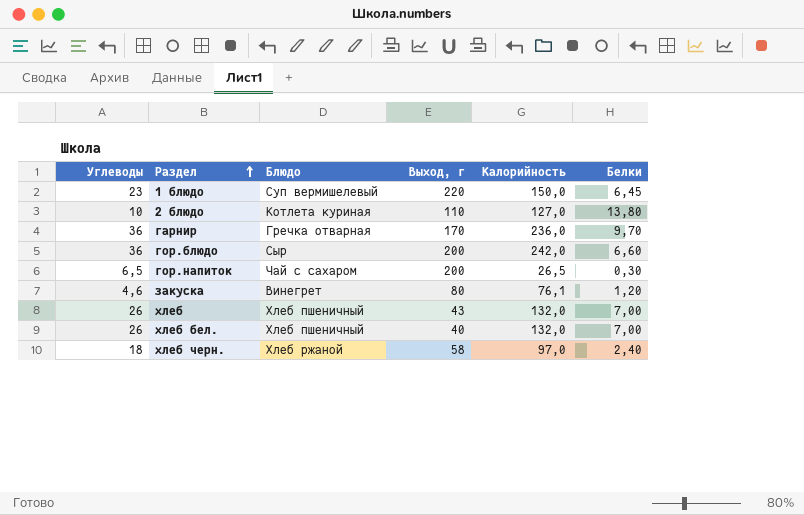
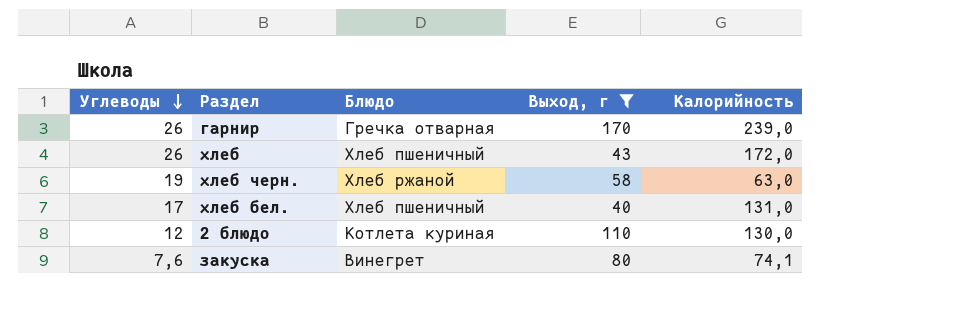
filter: none -> Выход, г <= 170
row order: Раздел ascending -> Углеводы descending
column Белки | position: 6 -> none
гарнир | Углеводы: 36 -> 26
гарнир | Калорийность: 236,0 -> 239,0
хлеб | Калорийность: 132,0 -> 172,0
хлеб черн. | Углеводы: 18 -> 19
хлеб черн. | Калорийность: 97,0 -> 63,0
хлеб бел. | Углеводы: 26 -> 17
хлеб бел. | Калорийность: 132,0 -> 131,0
2 блюдо | Углеводы: 10 -> 12
2 блюдо | Калорийность: 127,0 -> 130,0
закуска | Углеводы: 4,6 -> 7,6
закуска | Калорийность: 76,1 -> 74,1

